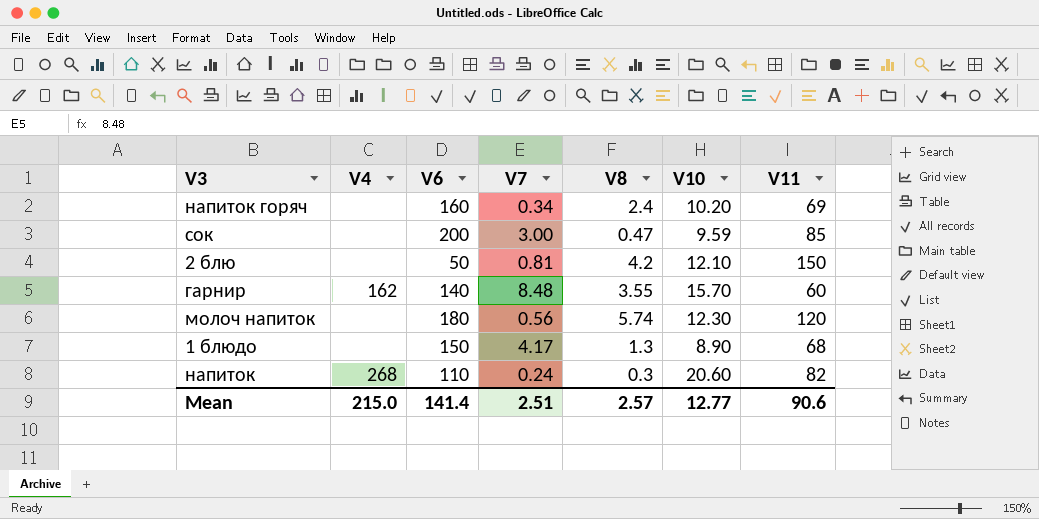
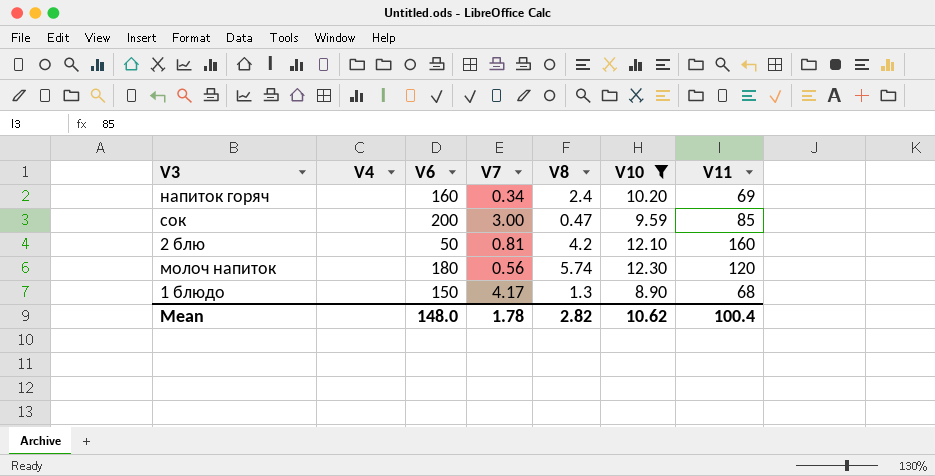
filter: none -> V10 <= 12.30
2 блю | V11: 150 -> 160
Mean | V4: 215.0 -> none
Mean | V6: 141.4 -> 148.0
Mean | V7: 2.51 -> 1.78
Mean | V8: 2.57 -> 2.82
Mean | V10: 12.77 -> 10.62
Mean | V11: 90.6 -> 100.4

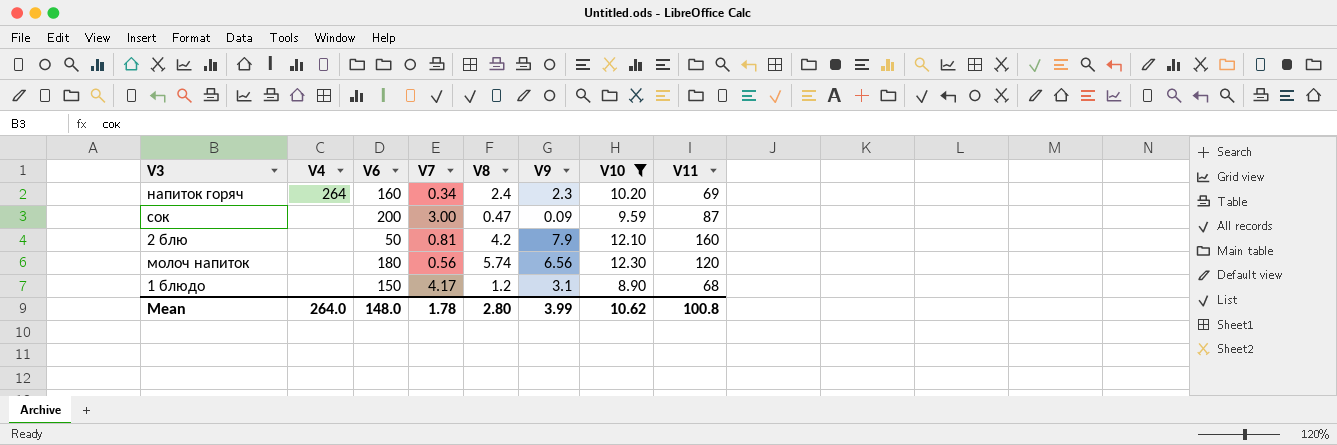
column V9 | position: none -> 6
напиток горяч | V4: none -> 264
сок | V11: 85 -> 87
1 блюдо | V8: 1.3 -> 1.2
Mean | V4: none -> 264.0
Mean | V8: 2.82 -> 2.80
Mean | V11: 100.4 -> 100.8

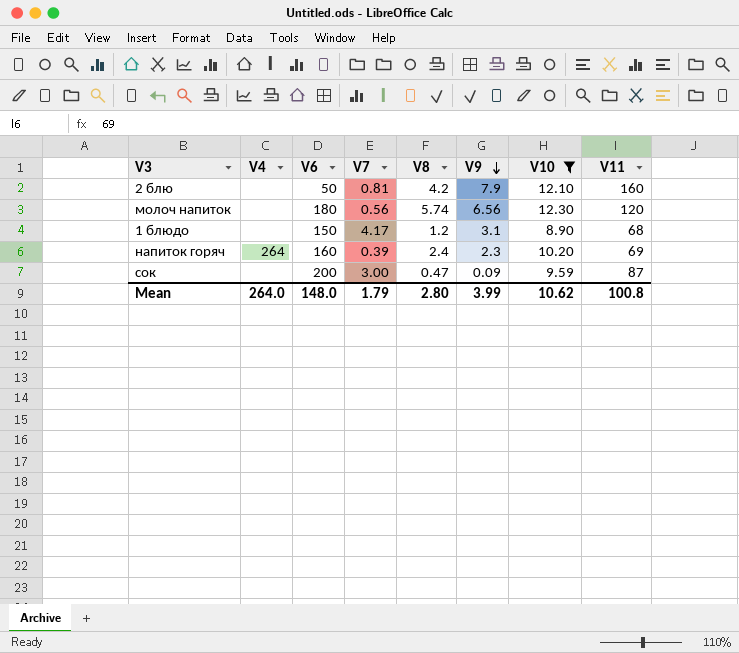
row order: none -> V9 descending
напиток горяч | V7: 0.34 -> 0.39
Mean | V7: 1.78 -> 1.79

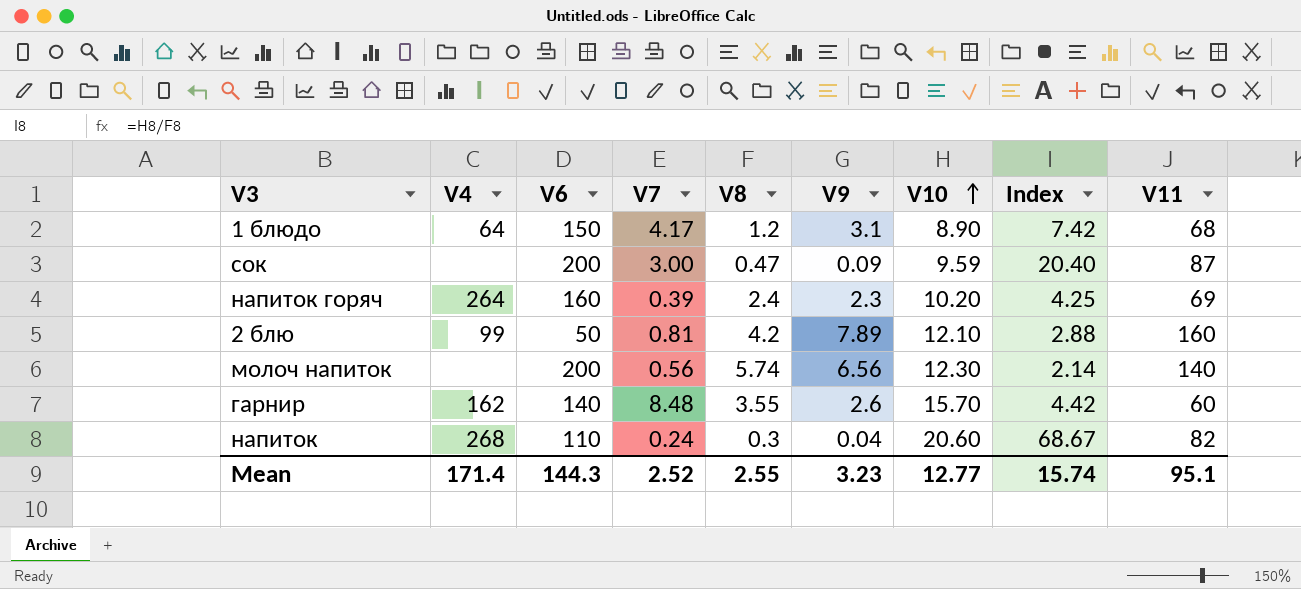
filter: V10 <= 12.30 -> none
row order: V9 descending -> V10 ascending
column Index | formula: none -> [V10] / [V8]
1 блюдо | V4: none -> 64
2 блю | V4: none -> 99
2 блю | V9: 7.9 -> 7.89
молоч напиток | V6: 180 -> 200
молоч напиток | V11: 120 -> 140
Mean | V4: 264.0 -> 171.4
Mean | V6: 148.0 -> 144.3
Mean | V7: 1.79 -> 2.52
Mean | V8: 2.80 -> 2.55
Mean | V9: 3.99 -> 3.23
Mean | V10: 10.62 -> 12.77
Mean | V11: 100.8 -> 95.1

